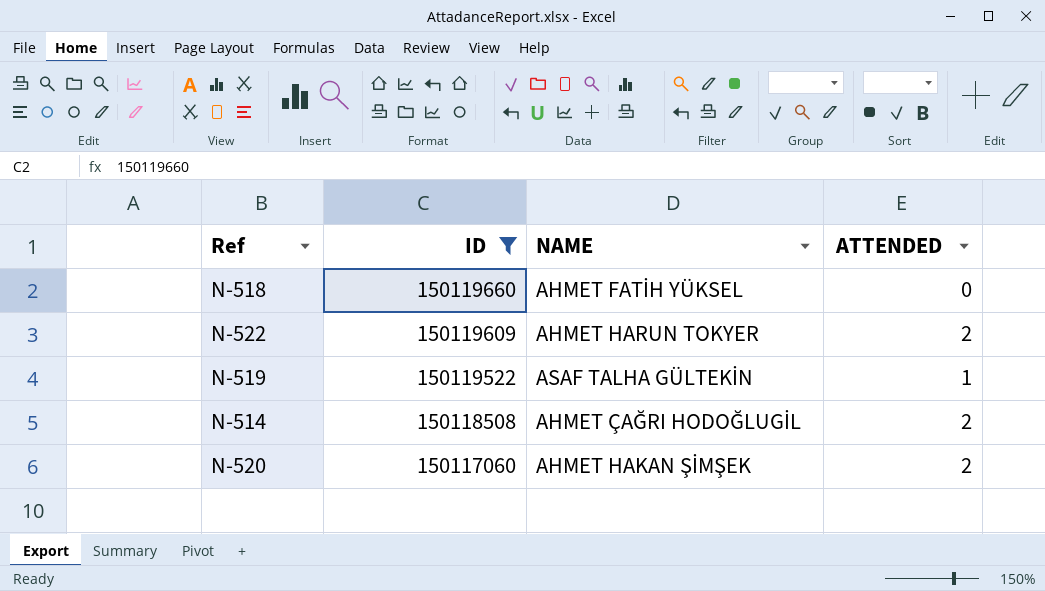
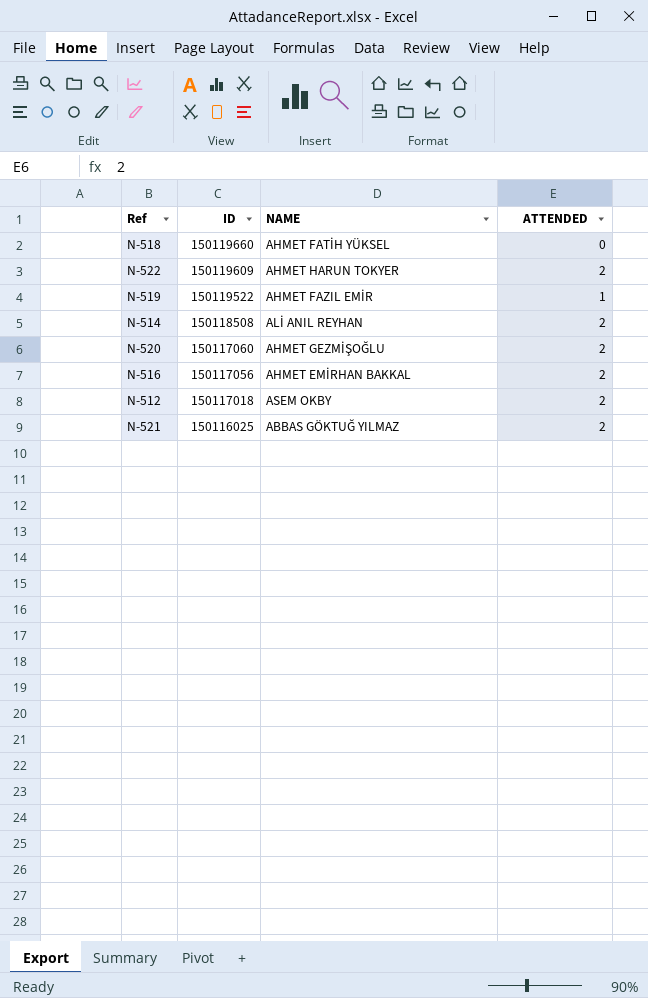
filter: ID >= 150117060 -> none
N-519 | NAME: ASAF TALHA GÜLTEKİN -> AHMET FAZIL EMİR
N-514 | NAME: AHMET ÇAĞRI HODOĞLUGİL -> ALİ ANIL REYHAN
N-520 | NAME: AHMET HAKAN ŞİMŞEK -> AHMET GEZMİŞOĞLU

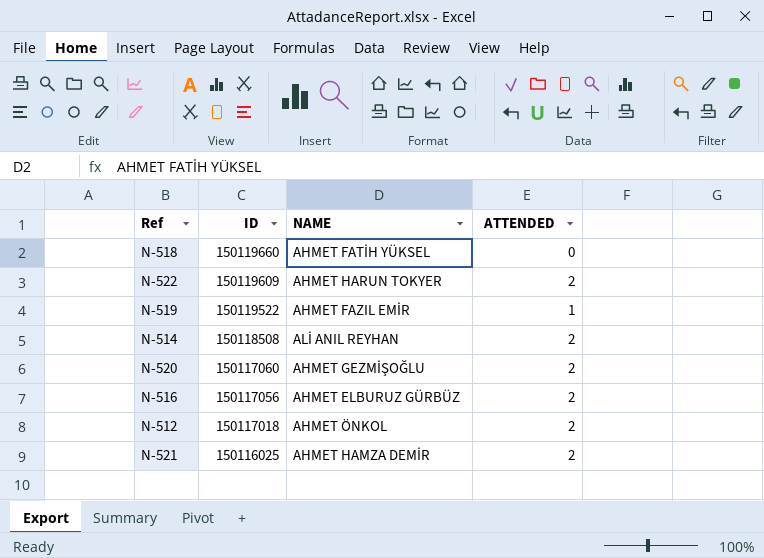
N-516 | NAME: AHMET EMİRHAN BAKKAL -> AHMET ELBURUZ GÜRBÜZ
N-512 | NAME: ASEM OKBY -> AHMET ÖNKOL
N-521 | NAME: ABBAS GÖKTUĞ YILMAZ -> AHMET HAMZA DEMİR

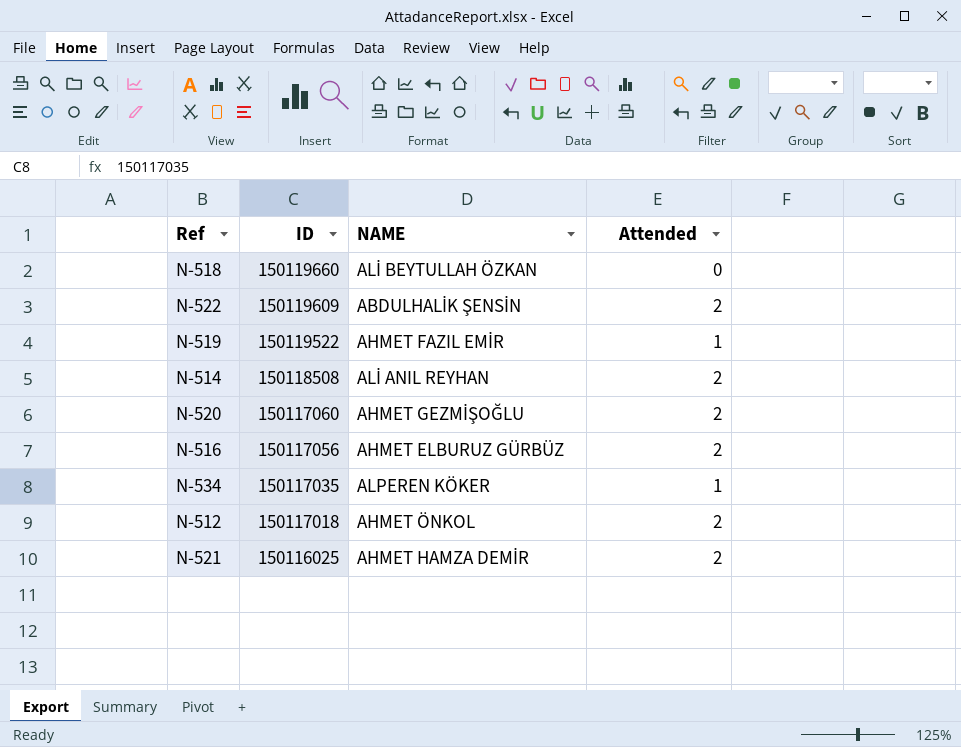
column name: ATTENDED -> Attended
N-518 | NAME: AHMET FATİH YÜKSEL -> ALİ BEYTULLAH ÖZKAN
N-522 | NAME: AHMET HARUN TOKYER -> ABDULHALİK ŞENSİN
row N-534: none -> 150117035 | ALPEREN KÖKER | 1

